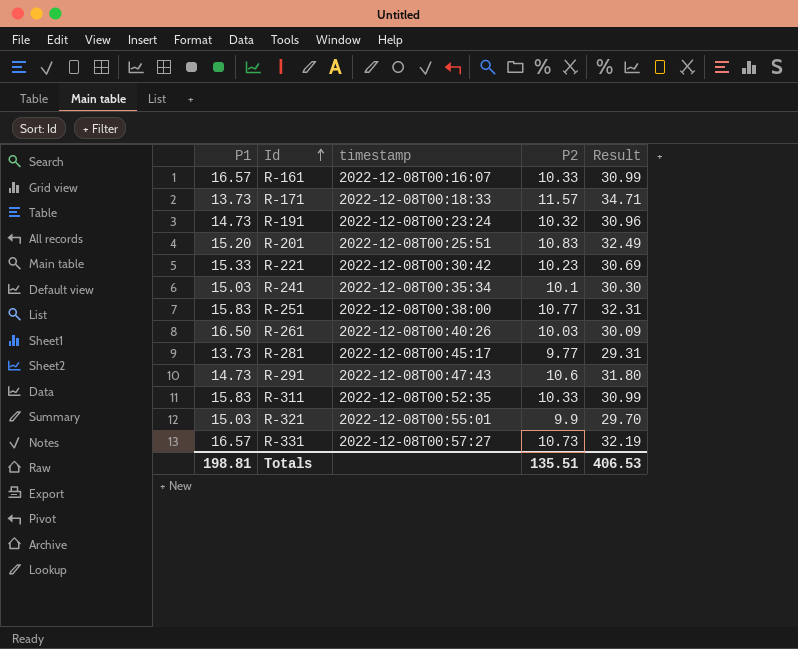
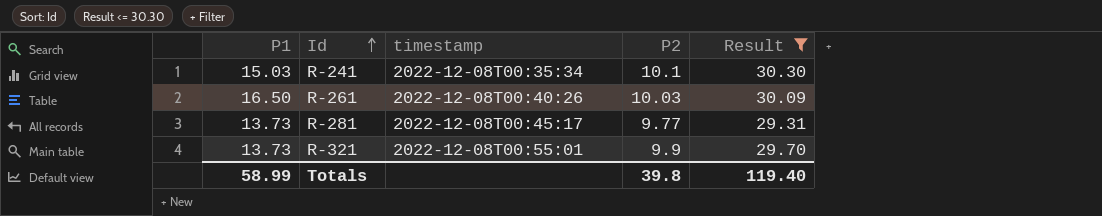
filter: none -> Result <= 30.30
R-321 | P1: 15.03 -> 13.73
Totals | P1: 198.81 -> 58.99
Totals | P2: 135.51 -> 39.8
Totals | Result: 406.53 -> 119.40

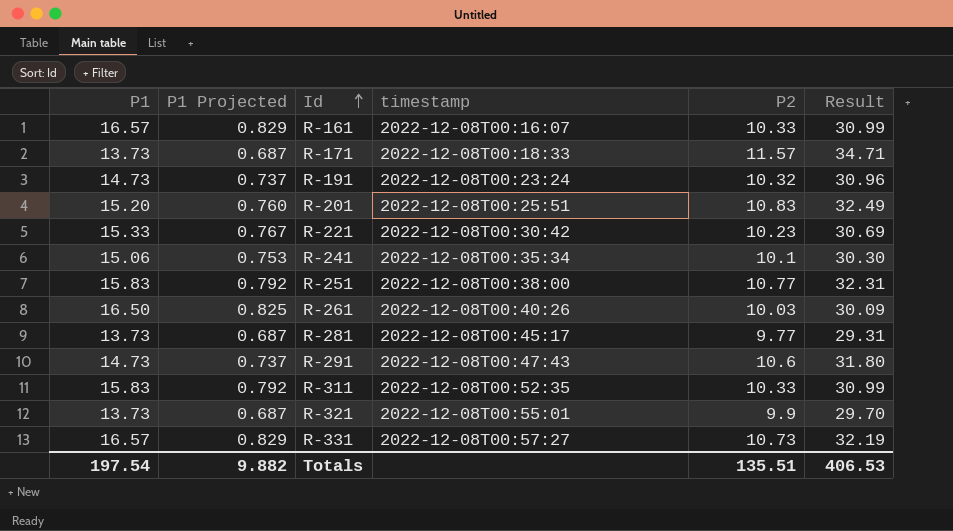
filter: Result <= 30.30 -> none
column P1 Projected | formula: none -> [P1] * 0.05
R-241 | P1: 15.03 -> 15.06
Totals | P1: 58.99 -> 197.54
Totals | P2: 39.8 -> 135.51
Totals | Result: 119.40 -> 406.53

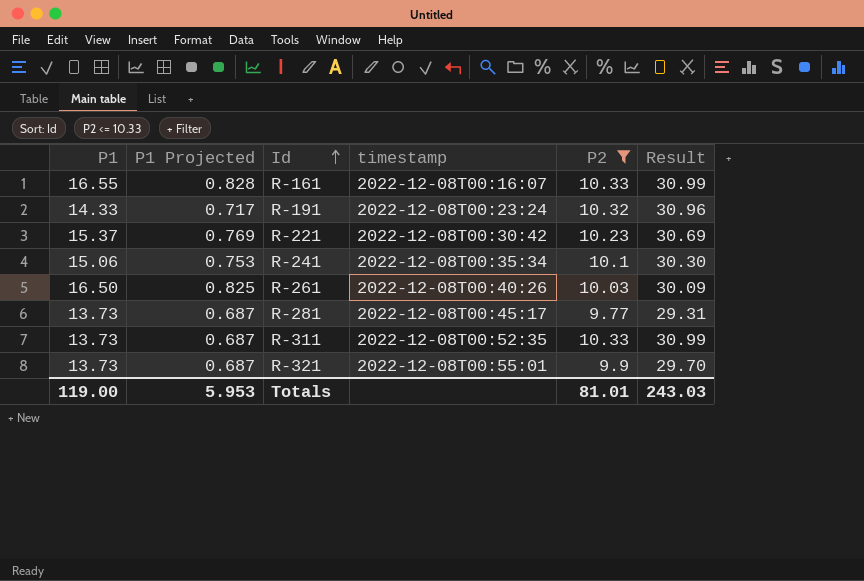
filter: none -> P2 <= 10.33
R-161 | P1: 16.57 -> 16.55
R-161 | P1 Projected: 0.829 -> 0.828
R-191 | P1: 14.73 -> 14.33
R-191 | P1 Projected: 0.737 -> 0.717
R-221 | P1: 15.33 -> 15.37
R-221 | P1 Projected: 0.767 -> 0.769
R-311 | P1: 15.83 -> 13.73
R-311 | P1 Projected: 0.792 -> 0.687
Totals | P1: 197.54 -> 119.00
Totals | P1 Projected: 9.882 -> 5.953
Totals | P2: 135.51 -> 81.01
Totals | Result: 406.53 -> 243.03

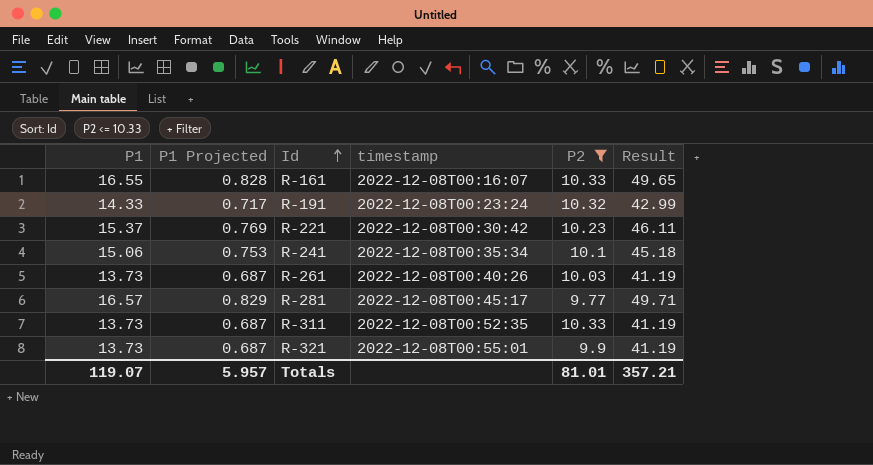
column Result | formula: [P2] * 3 -> [P1] * 3
R-261 | P1: 16.50 -> 13.73
R-261 | P1 Projected: 0.825 -> 0.687
R-281 | P1: 13.73 -> 16.57
R-281 | P1 Projected: 0.687 -> 0.829
Totals | P1: 119.00 -> 119.07
Totals | P1 Projected: 5.953 -> 5.957
Totals | Result: 243.03 -> 357.21

